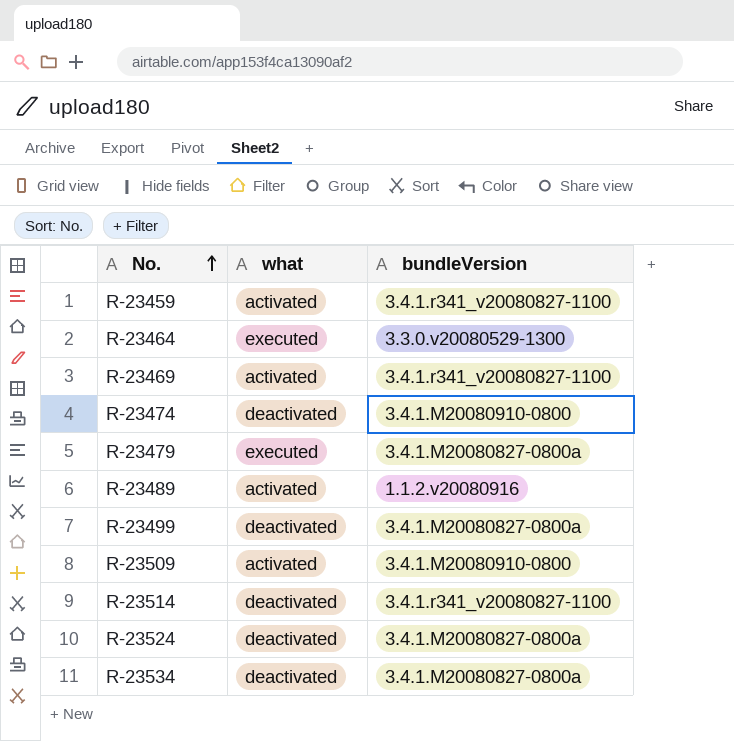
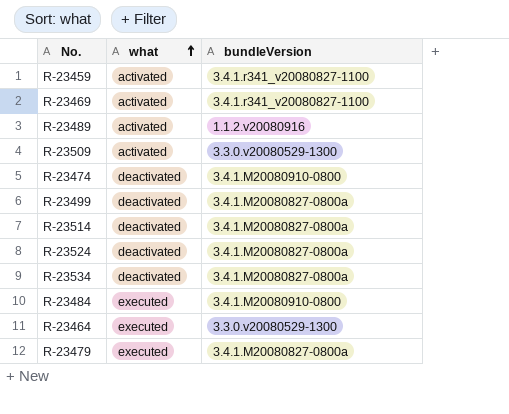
row order: No. ascending -> what ascending
R-23509 | bundleVersion: 3.4.1.M20080910-0800 -> 3.3.0.v20080529-1300
R-23514 | bundleVersion: 3.4.1.r341_v20080827-1100 -> 3.4.1.M20080827-0800a
row R-23484: none -> executed | 3.4.1.M20080910-0800

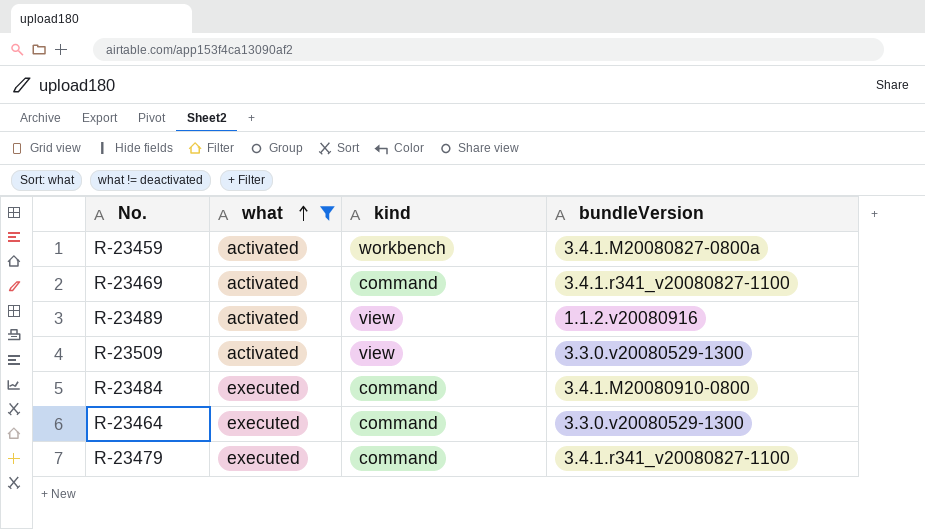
filter: none -> what != deactivated
column kind | position: none -> 3
R-23459 | bundleVersion: 3.4.1.r341_v20080827-1100 -> 3.4.1.M20080827-0800a
R-23479 | bundleVersion: 3.4.1.M20080827-0800a -> 3.4.1.r341_v20080827-1100

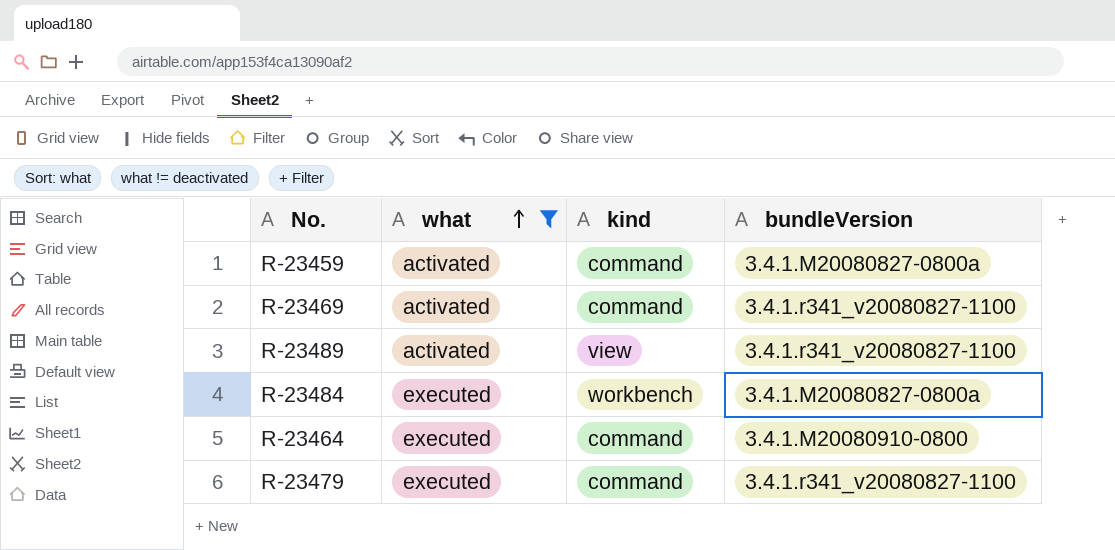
row R-23509: activated | view | 3.3.0.v20080529-1300 -> none
R-23459 | kind: workbench -> command
R-23489 | bundleVersion: 1.1.2.v20080916 -> 3.4.1.r341_v20080827-1100
R-23484 | kind: command -> workbench
R-23484 | bundleVersion: 3.4.1.M20080910-0800 -> 3.4.1.M20080827-0800a
R-23464 | bundleVersion: 3.3.0.v20080529-1300 -> 3.4.1.M20080910-0800

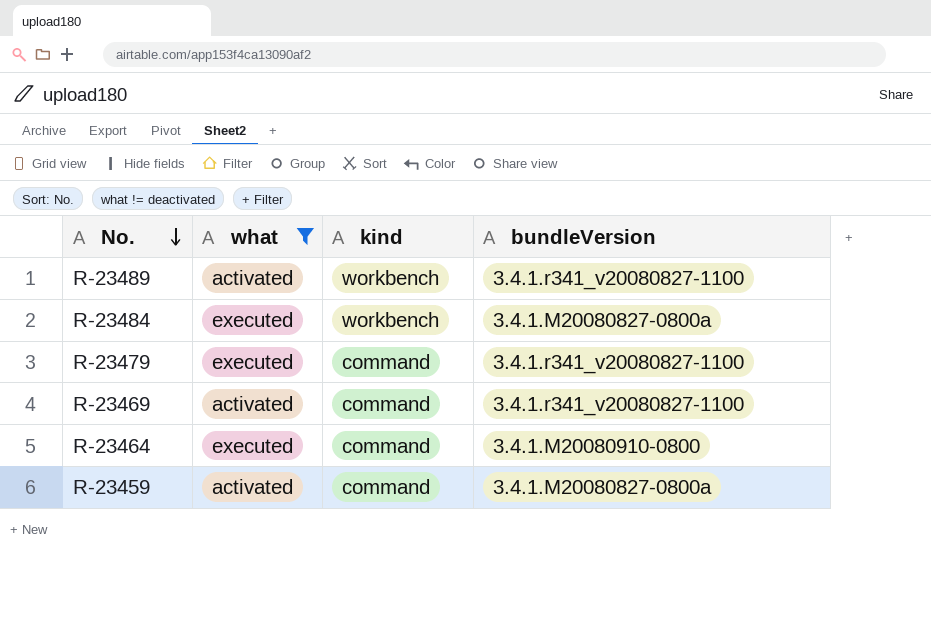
row order: what ascending -> No. descending
R-23489 | kind: view -> workbench

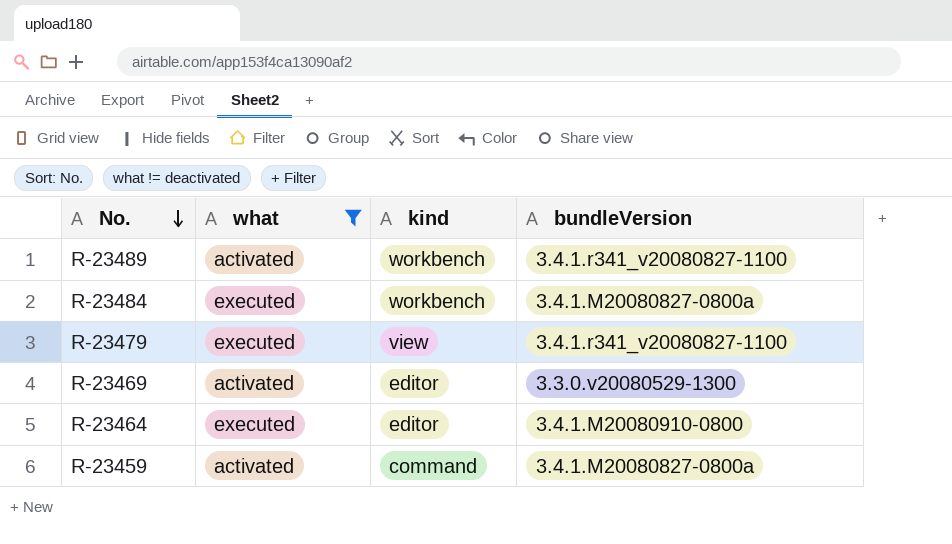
R-23479 | kind: command -> view
R-23469 | kind: command -> editor
R-23469 | bundleVersion: 3.4.1.r341_v20080827-1100 -> 3.3.0.v20080529-1300
R-23464 | kind: command -> editor

